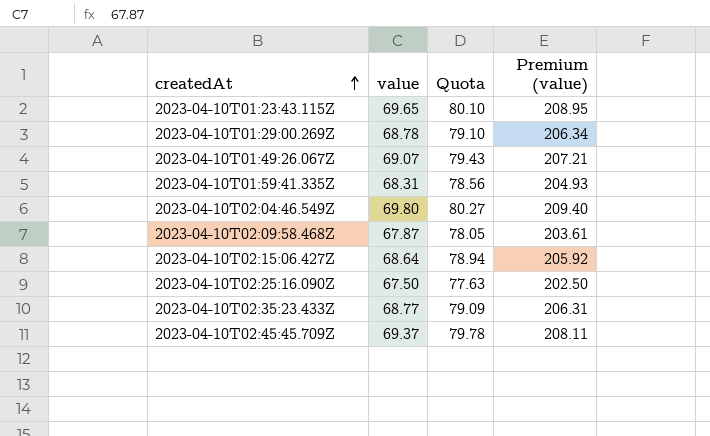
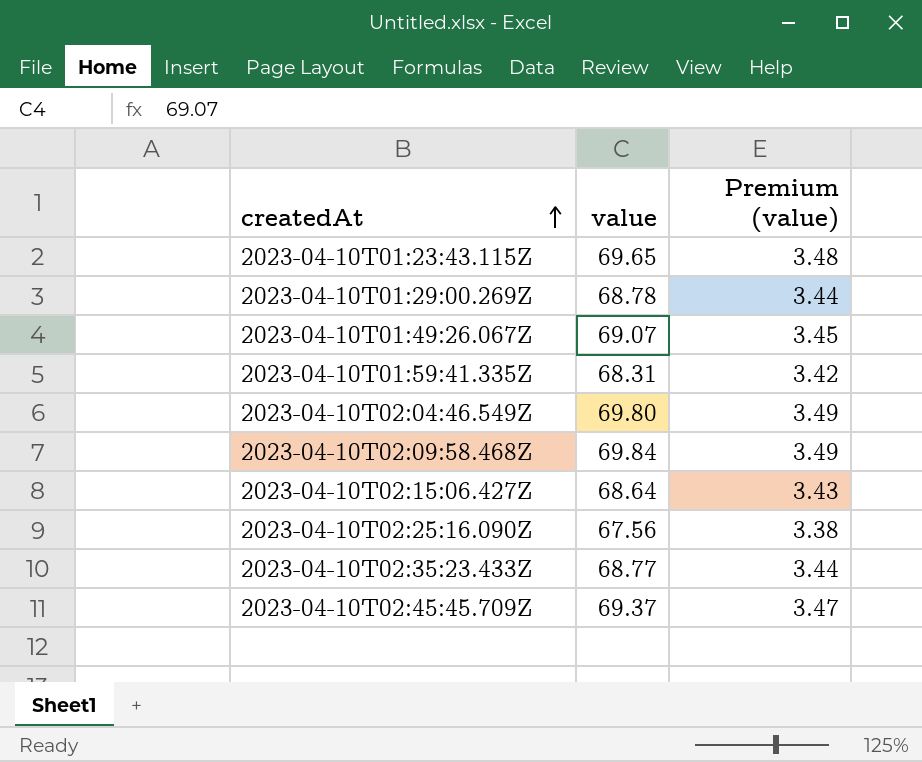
column Quota | formula: [value] * 1.15 -> none
column Premium (value) | formula: [value] * 3 -> [value] * 0.05
2023-04-10T02:09:58.468Z | value: 67.87 -> 69.84
2023-04-10T02:25:16.090Z | value: 67.50 -> 67.56

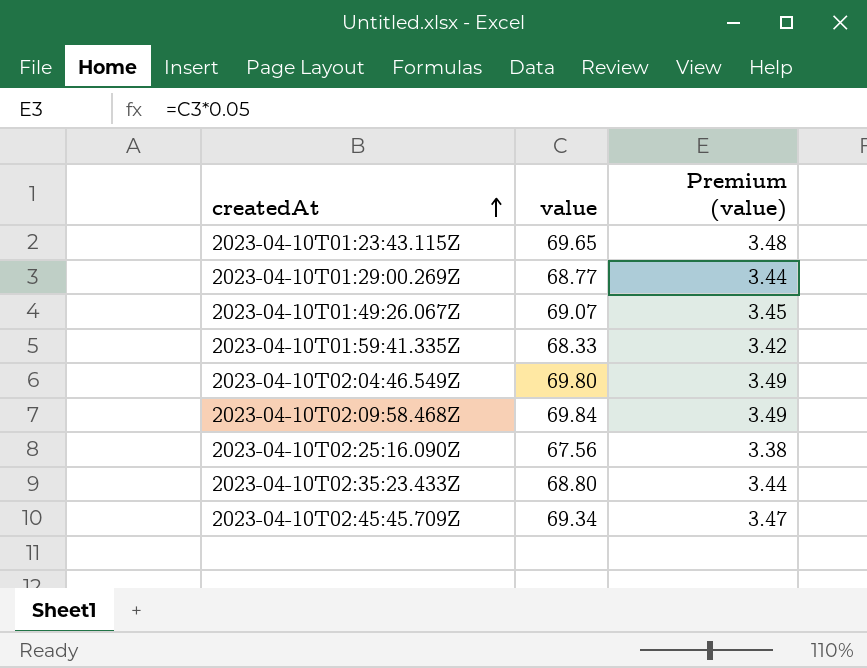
row 2023-04-10T02:15:06.427Z: 68.64 | 3.43 -> none
2023-04-10T01:29:00.269Z | value: 68.78 -> 68.77
2023-04-10T01:59:41.335Z | value: 68.31 -> 68.33
2023-04-10T02:35:23.433Z | value: 68.77 -> 68.80
2023-04-10T02:45:45.709Z | value: 69.37 -> 69.34

